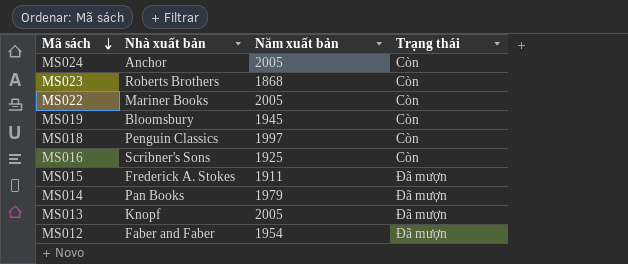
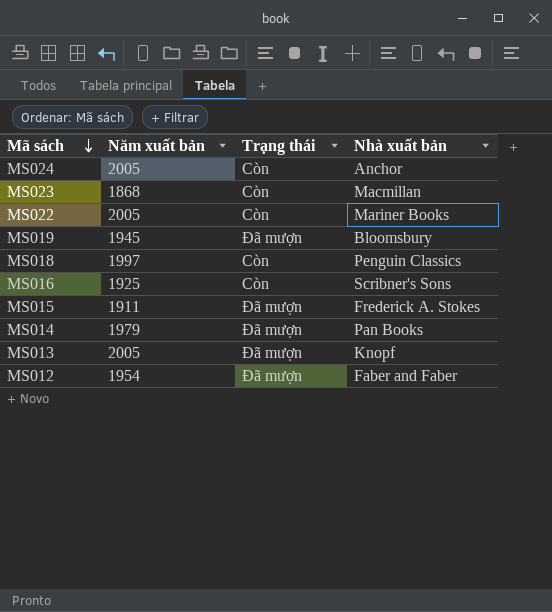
column Nhà xuất bản | position: 2 -> 4
MS023 | Nhà xuất bản: Roberts Brothers -> Macmillan
MS019 | Trạng thái: Còn -> Đã mượn

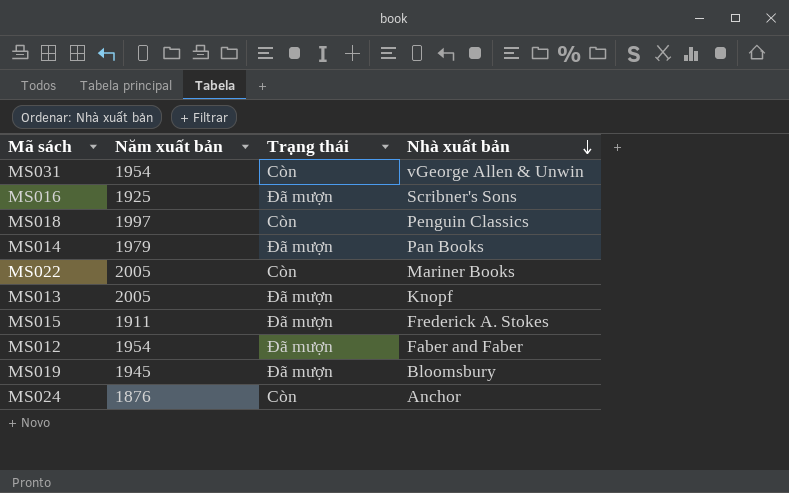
row order: Mã sách descending -> Nhà xuất bản descending
row MS023: 1868 | Còn | Macmillan -> none
row MS031: none -> 1954 | Còn | vGeorge Allen & Unwin
MS016 | Trạng thái: Còn -> Đã mượn
MS024 | Năm xuất bản: 2005 -> 1876

